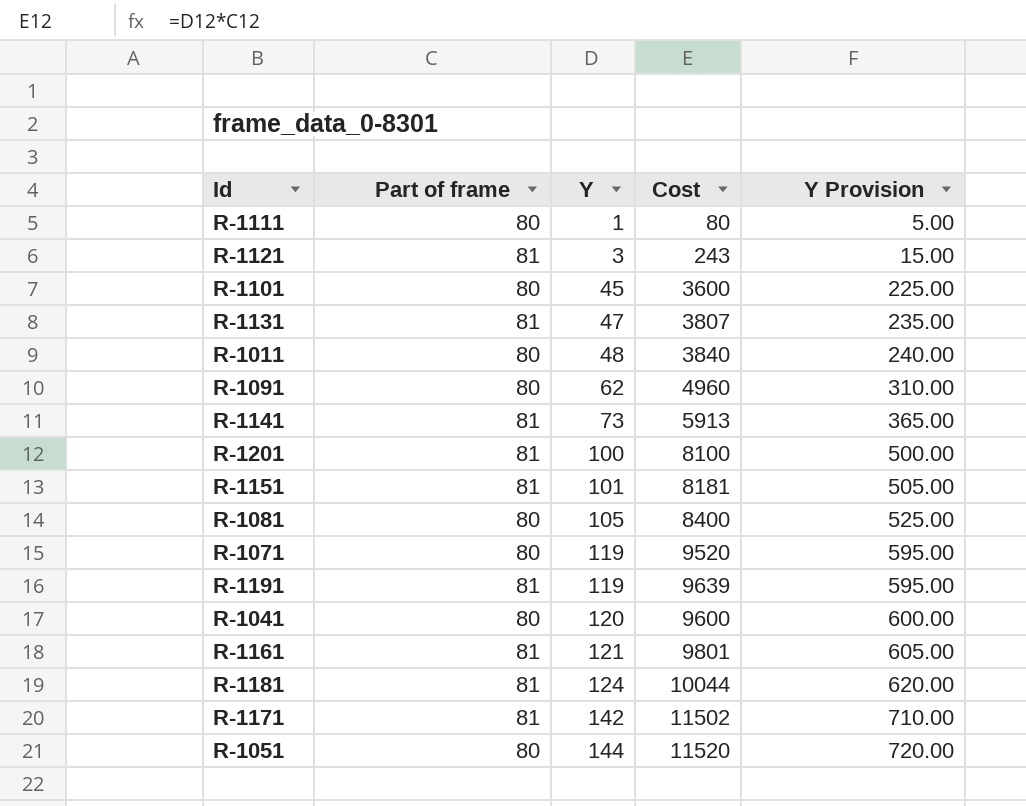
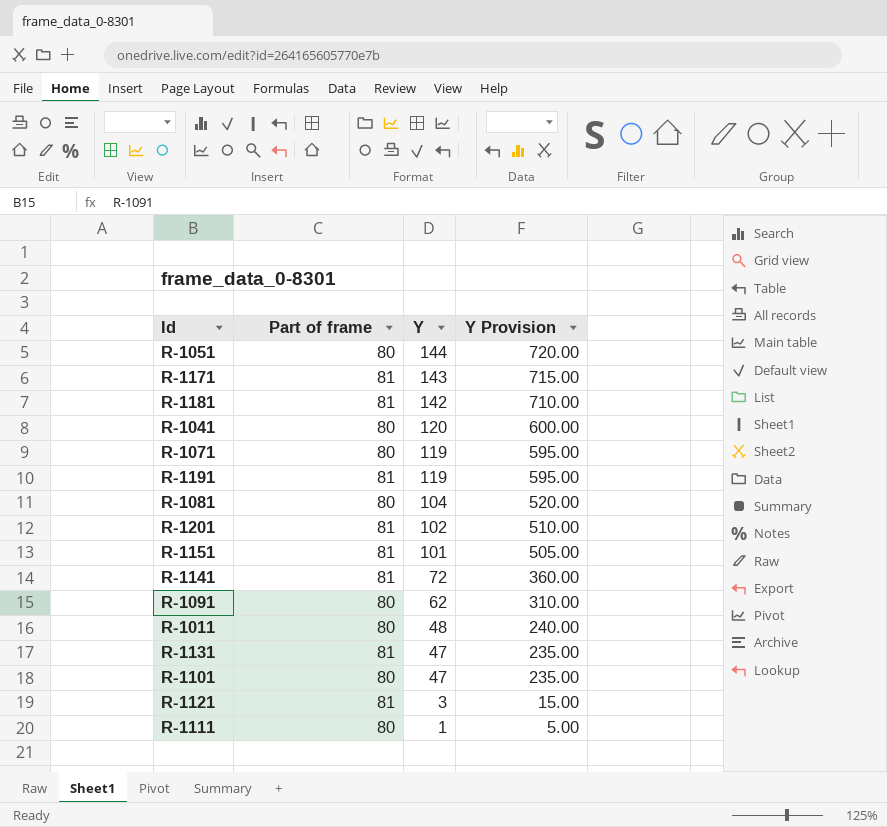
row order: Y ascending -> Y descending
column Cost | formula: [Part of frame] * [Y] -> none
row R-1161: 81 | 121 | 9801 | 605.00 -> none
R-1171 | Y: 142 -> 143
R-1171 | Y Provision: 710.00 -> 715.00
R-1181 | Y: 124 -> 142
R-1181 | Y Provision: 620.00 -> 710.00
R-1081 | Y: 105 -> 104
R-1081 | Y Provision: 525.00 -> 520.00
R-1201 | Y: 100 -> 102
R-1201 | Y Provision: 500.00 -> 510.00
R-1141 | Y: 73 -> 72
R-1141 | Y Provision: 365.00 -> 360.00
R-1101 | Y: 45 -> 47
R-1101 | Y Provision: 225.00 -> 235.00

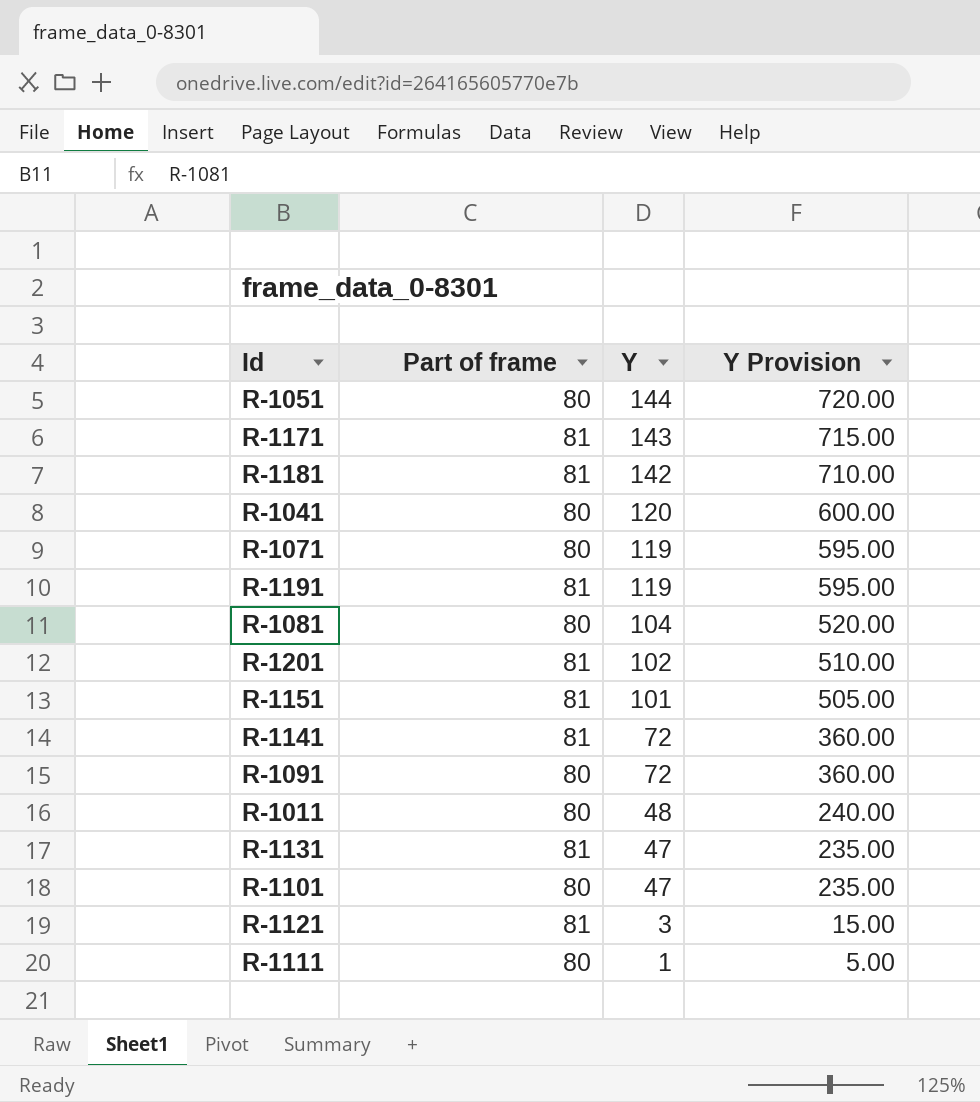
R-1091 | Y: 62 -> 72
R-1091 | Y Provision: 310.00 -> 360.00

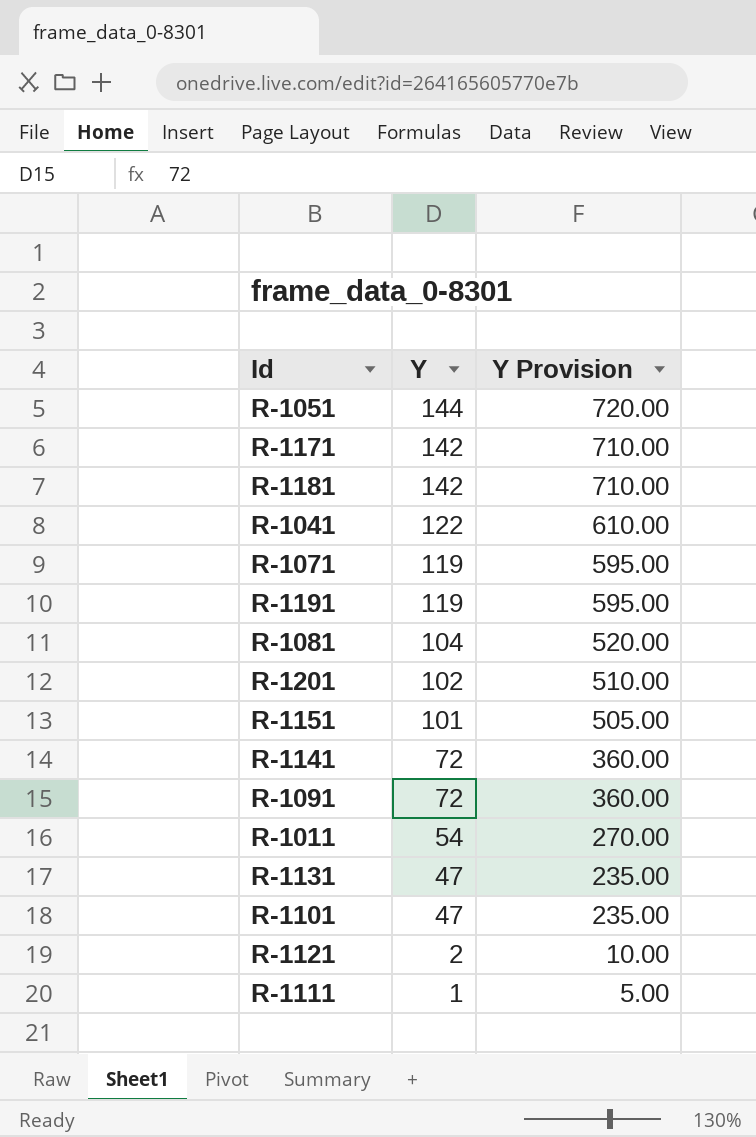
column Part of frame | position: 2 -> none
R-1171 | Y: 143 -> 142
R-1171 | Y Provision: 715.00 -> 710.00
R-1041 | Y: 120 -> 122
R-1041 | Y Provision: 600.00 -> 610.00
R-1011 | Y: 48 -> 54
R-1011 | Y Provision: 240.00 -> 270.00
R-1121 | Y: 3 -> 2
R-1121 | Y Provision: 15.00 -> 10.00

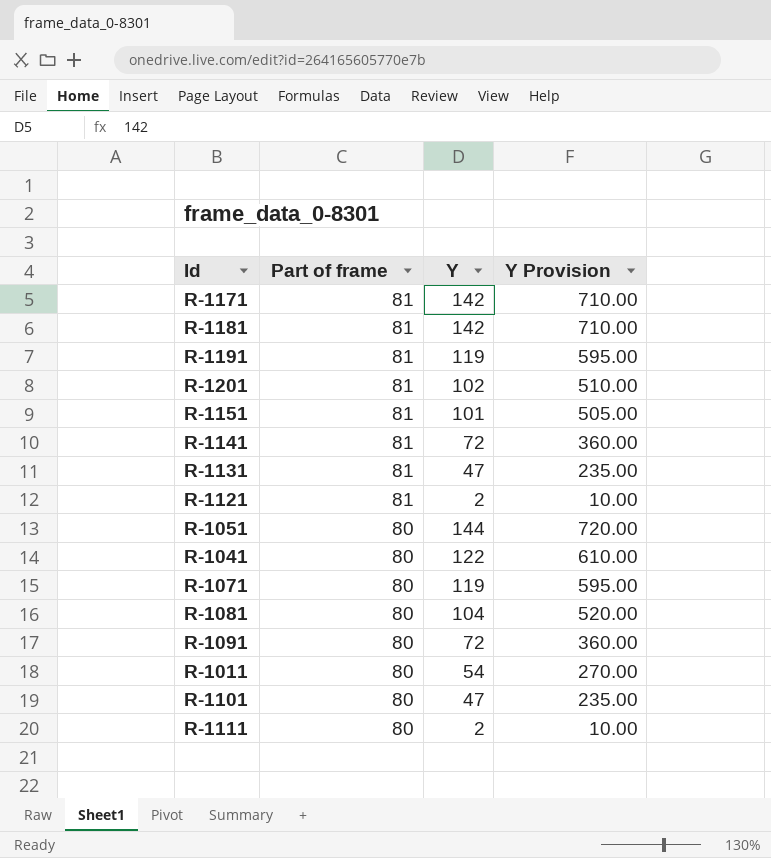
row order: Y descending -> Part of frame descending
column Part of frame | position: none -> 2
R-1111 | Y: 1 -> 2
R-1111 | Y Provision: 5.00 -> 10.00

